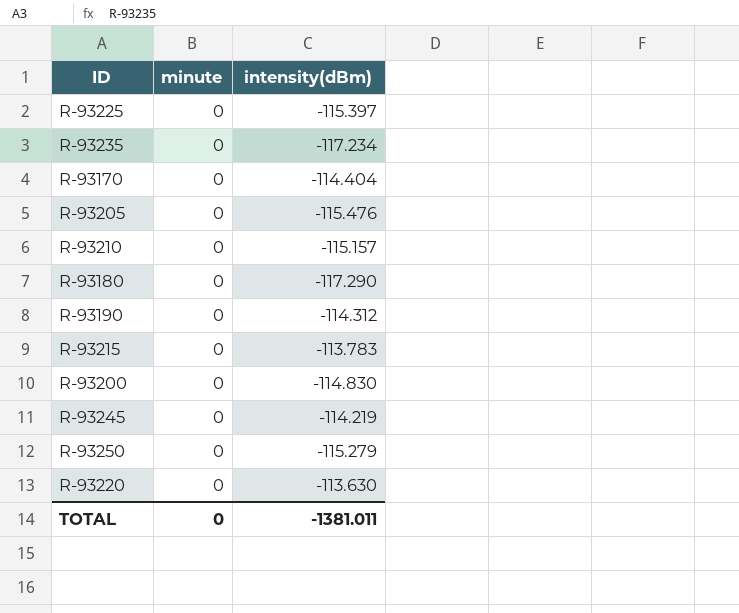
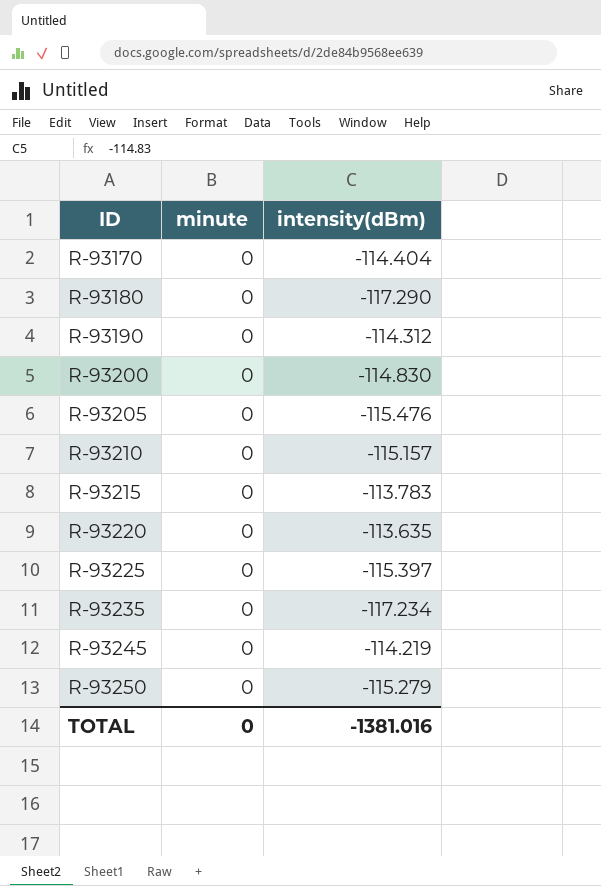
row order: none -> ID ascending
R-93220 | intensity(dBm): -113.630 -> -113.635
TOTAL | intensity(dBm): -1381.011 -> -1381.016

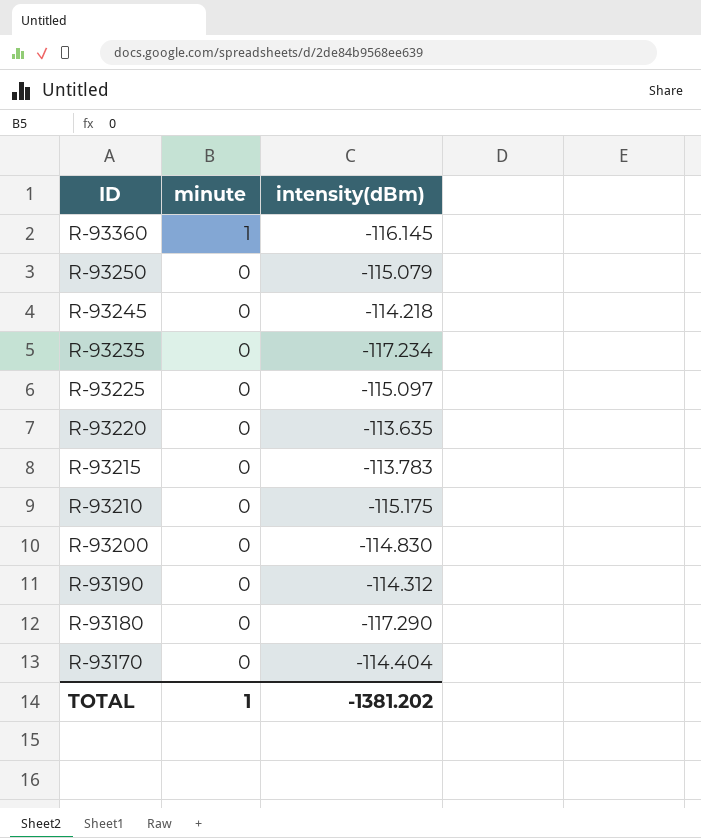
row order: ID ascending -> ID descending
row R-93205: 0 | -115.476 -> none
row R-93360: none -> 1 | -116.145
R-93250 | intensity(dBm): -115.279 -> -115.079
R-93245 | intensity(dBm): -114.219 -> -114.218
R-93225 | intensity(dBm): -115.397 -> -115.097
R-93210 | intensity(dBm): -115.157 -> -115.175
TOTAL | minute: 0 -> 1
TOTAL | intensity(dBm): -1381.016 -> -1381.202

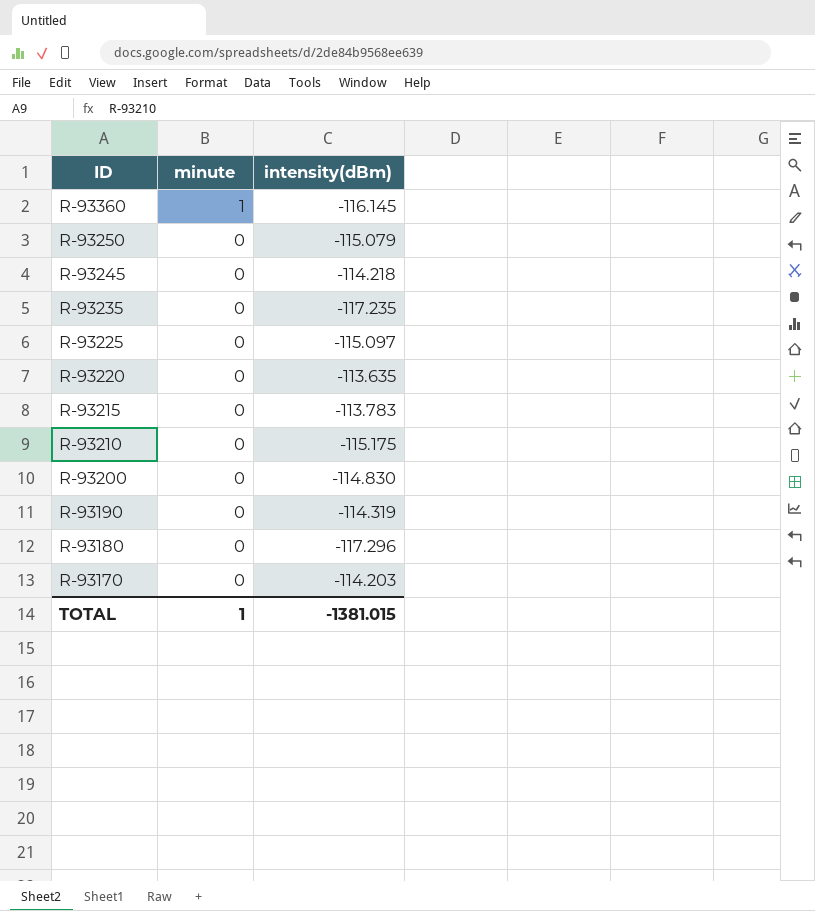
R-93235 | intensity(dBm): -117.234 -> -117.235
R-93190 | intensity(dBm): -114.312 -> -114.319
R-93180 | intensity(dBm): -117.290 -> -117.296
R-93170 | intensity(dBm): -114.404 -> -114.203
TOTAL | intensity(dBm): -1381.202 -> -1381.015

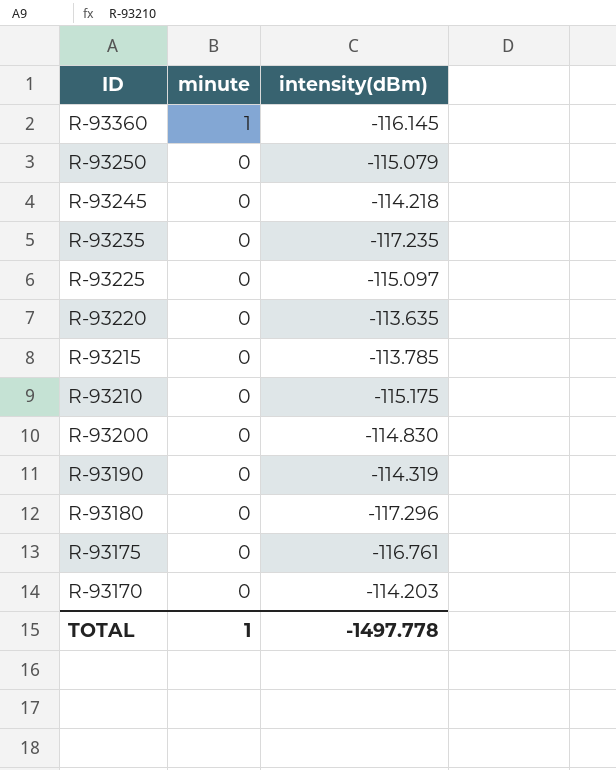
R-93215 | intensity(dBm): -113.783 -> -113.785
row R-93175: none -> 0 | -116.761
TOTAL | intensity(dBm): -1381.015 -> -1497.778

